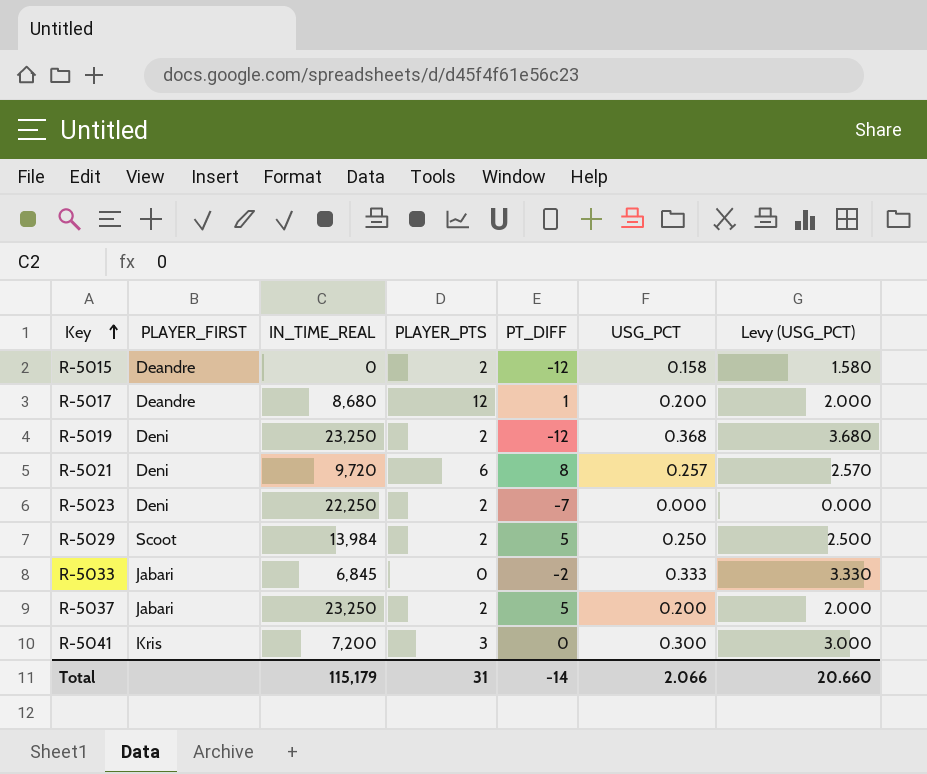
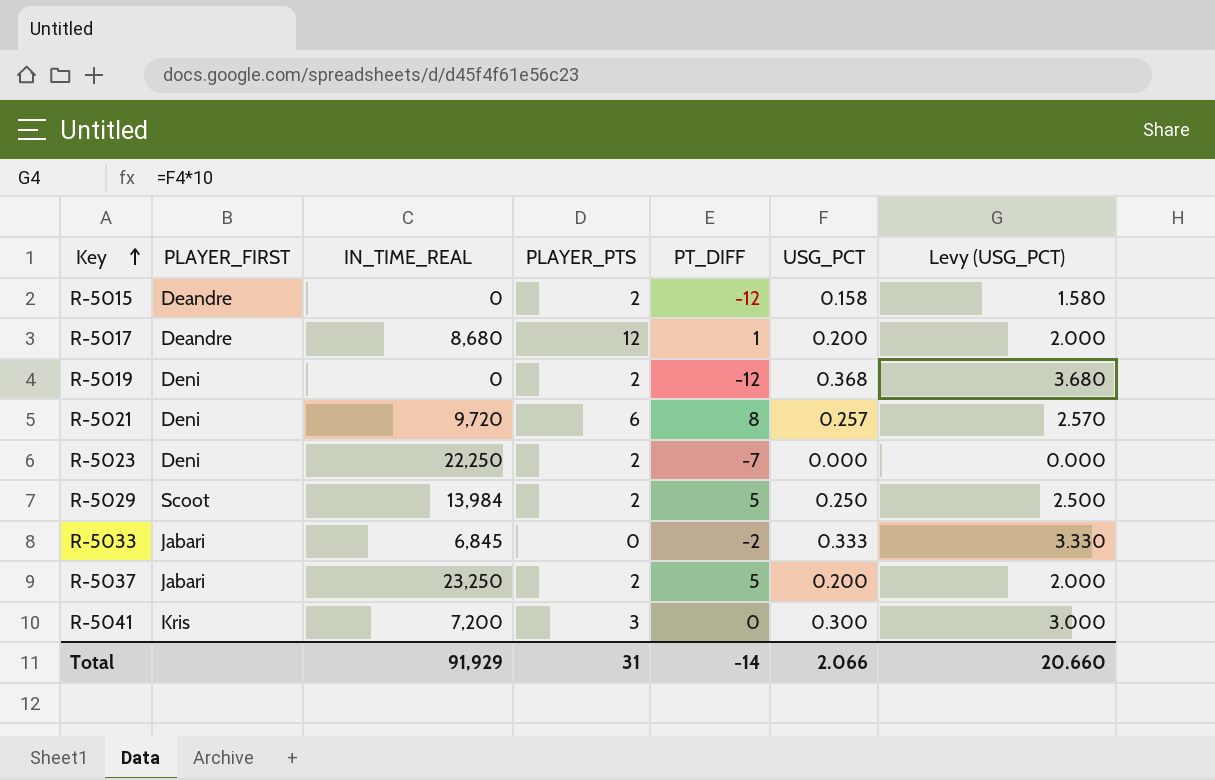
R-5019 | IN_TIME_REAL: 23,250 -> 0
Total | IN_TIME_REAL: 115,179 -> 91,929

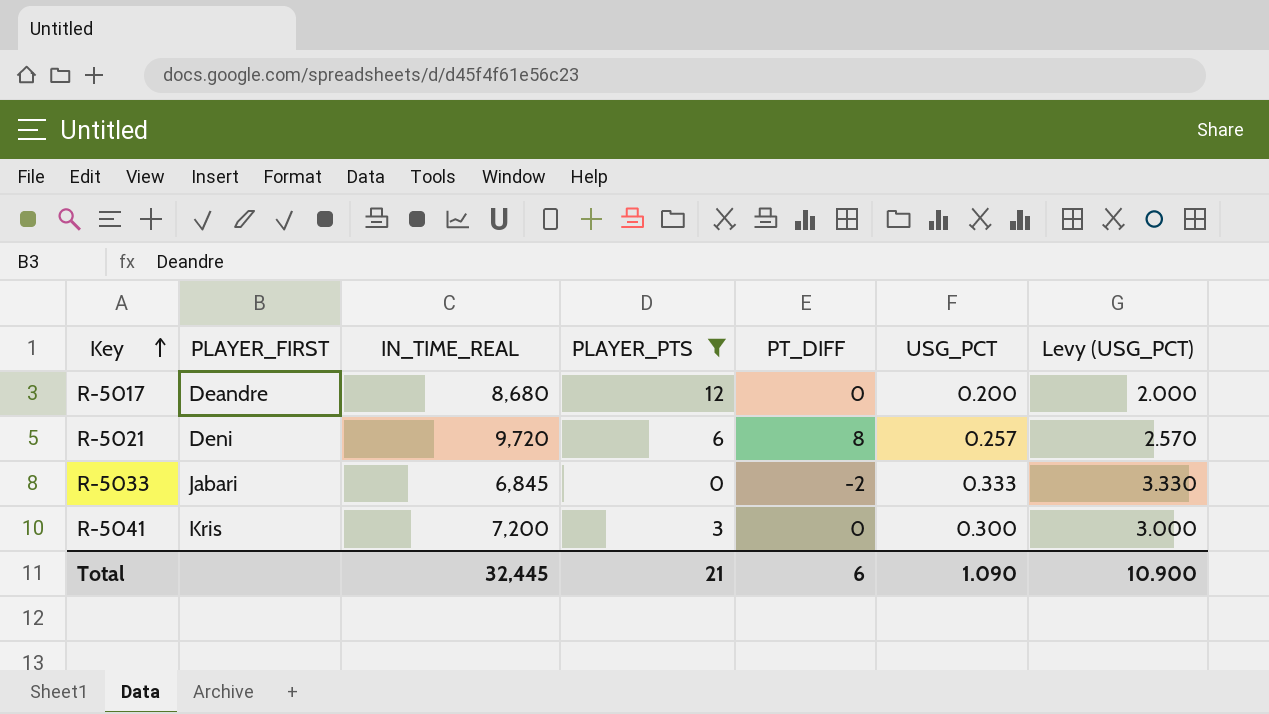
filter: none -> PLAYER_PTS != 2
R-5017 | PT_DIFF: 1 -> 0
Total | IN_TIME_REAL: 91,929 -> 32,445
Total | PLAYER_PTS: 31 -> 21
Total | PT_DIFF: -14 -> 6
Total | USG_PCT: 2.066 -> 1.090
Total | Levy (USG_PCT): 20.660 -> 10.900

